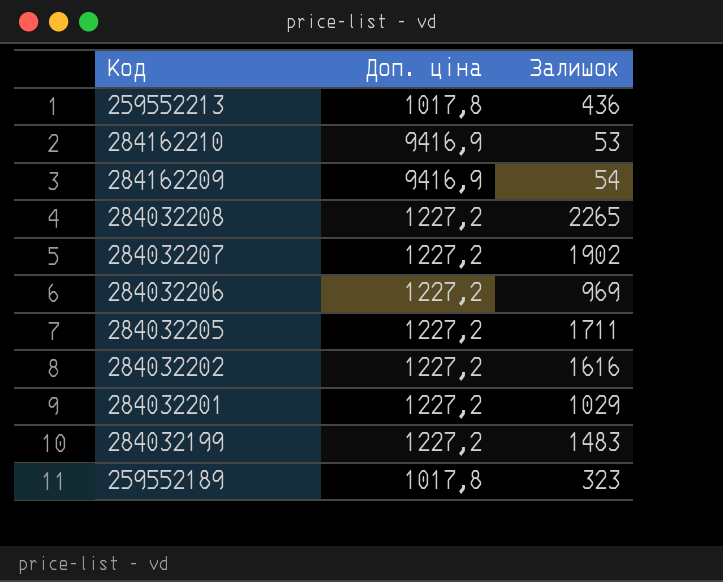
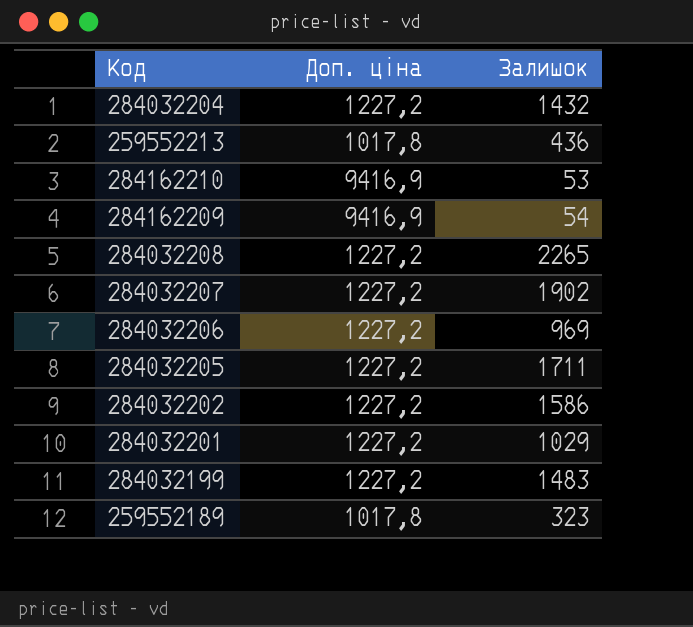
row 284032204: none -> 1227,2 | 1432
284032202 | Залишок: 1616 -> 1586

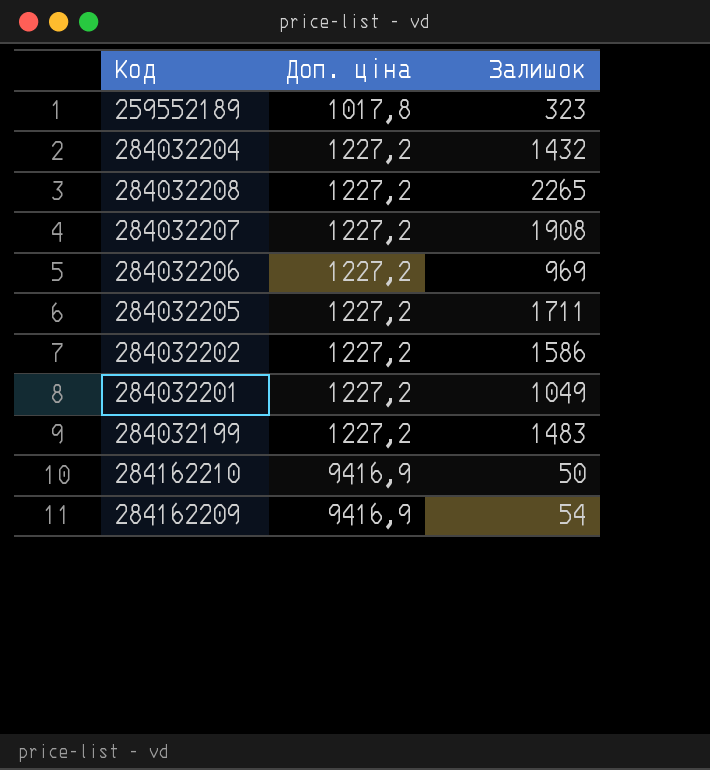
row order: none -> Доп. ціна ascending
row 259552213: 1017,8 | 436 -> none
284032207 | Залишок: 1902 -> 1908
284032201 | Залишок: 1029 -> 1049
284162210 | Залишок: 53 -> 50

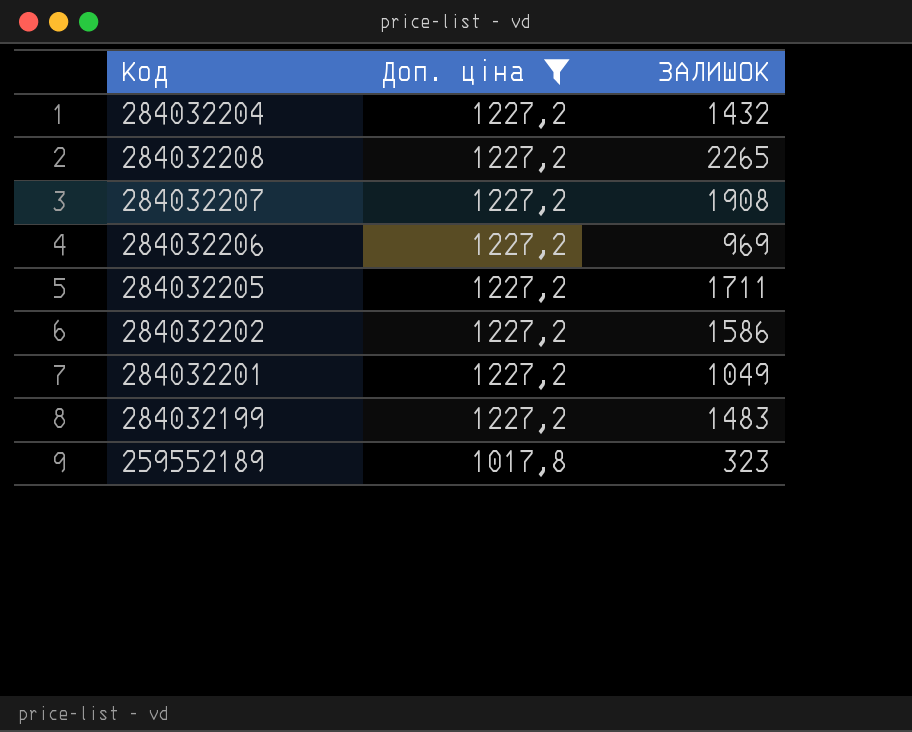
filter: none -> Доп. ціна != 9416,9
row order: Доп. ціна ascending -> Доп. ціна descending
column name: Залишок -> ЗАЛИШОК

